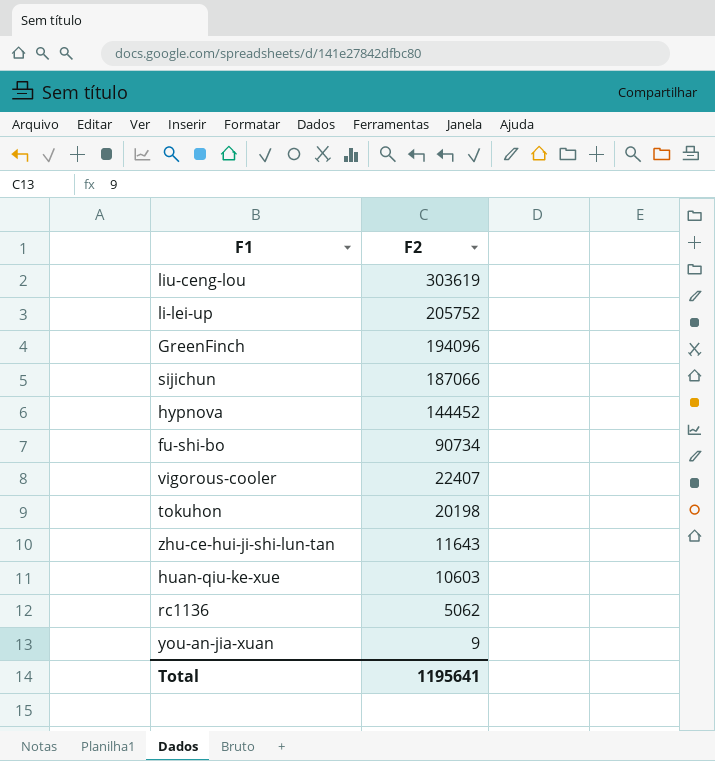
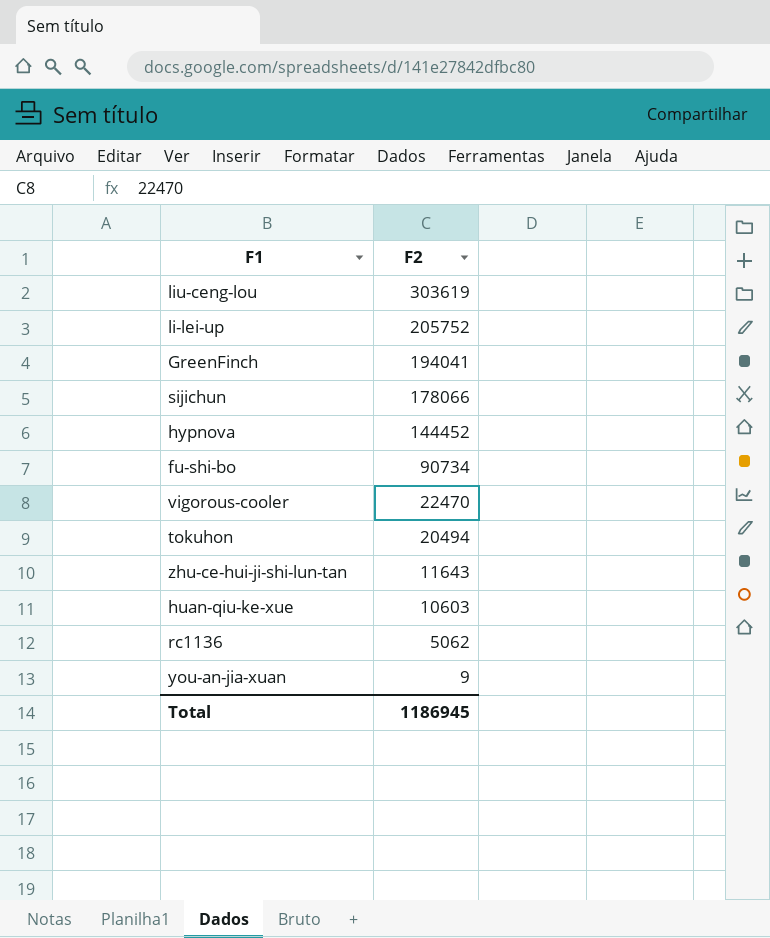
GreenFinch | F2: 194096 -> 194041
sijichun | F2: 187066 -> 178066
vigorous-cooler | F2: 22407 -> 22470
tokuhon | F2: 20198 -> 20494
Total | F2: 1195641 -> 1186945

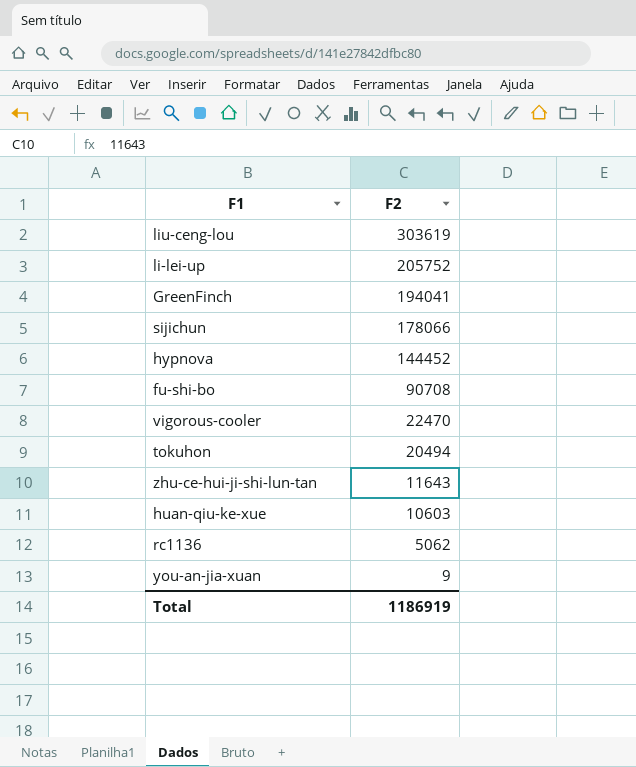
fu-shi-bo | F2: 90734 -> 90708
Total | F2: 1186945 -> 1186919

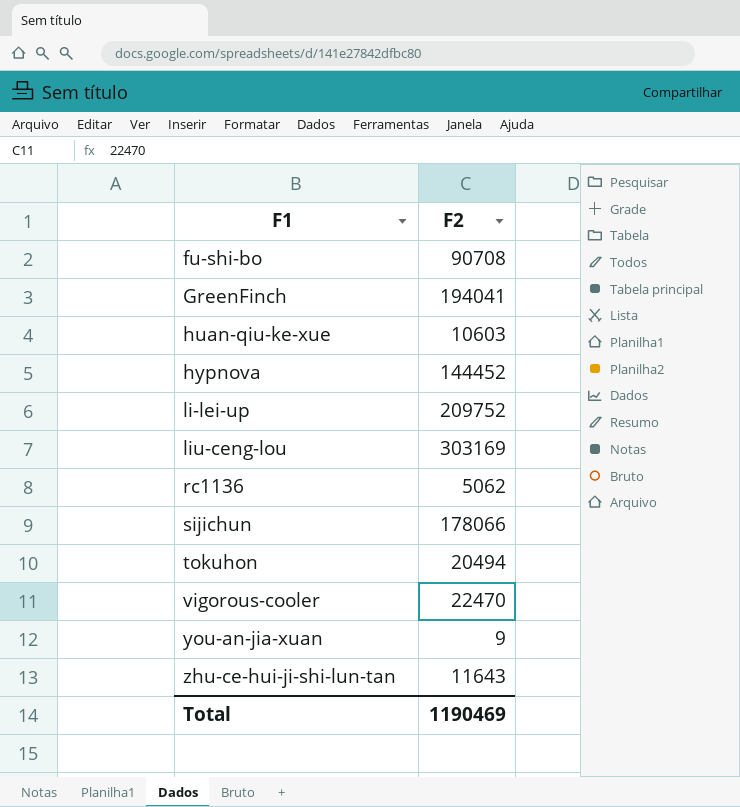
row order: F2 descending -> F1 ascending
li-lei-up | F2: 205752 -> 209752
liu-ceng-lou | F2: 303619 -> 303169
Total | F2: 1186919 -> 1190469

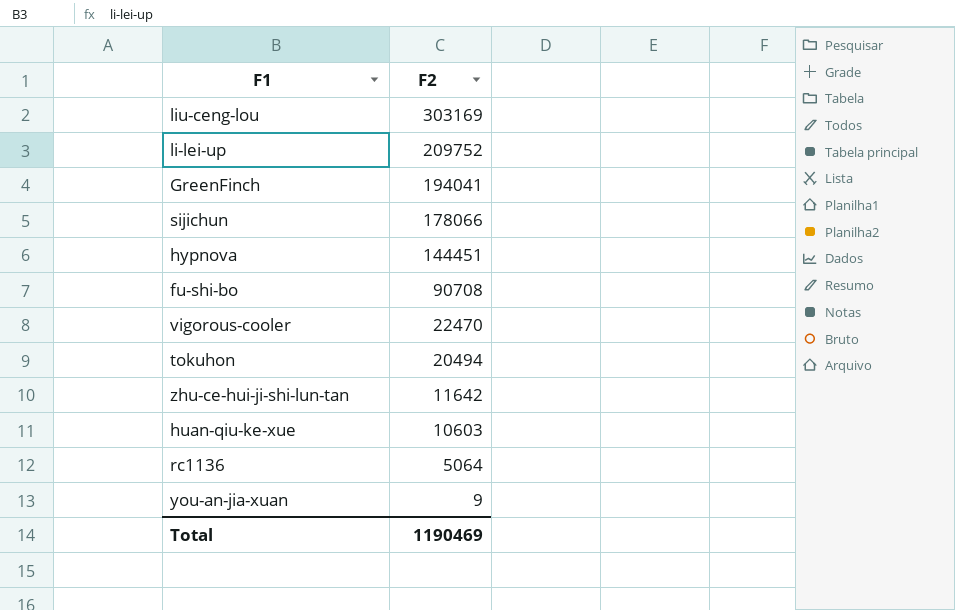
row order: F1 ascending -> F2 descending
hypnova | F2: 144452 -> 144451
zhu-ce-hui-ji-shi-lun-tan | F2: 11643 -> 11642
rc1136 | F2: 5062 -> 5064

